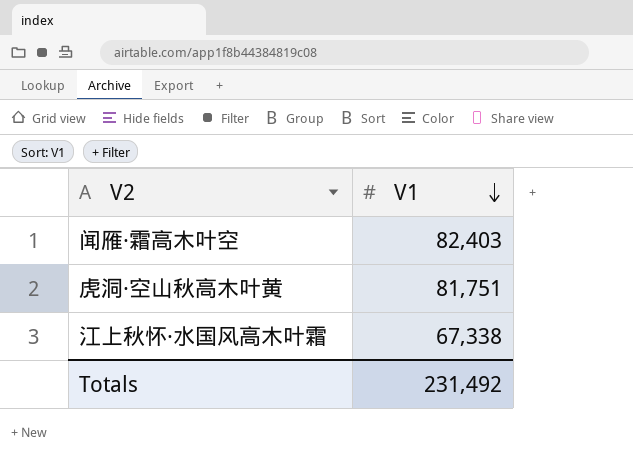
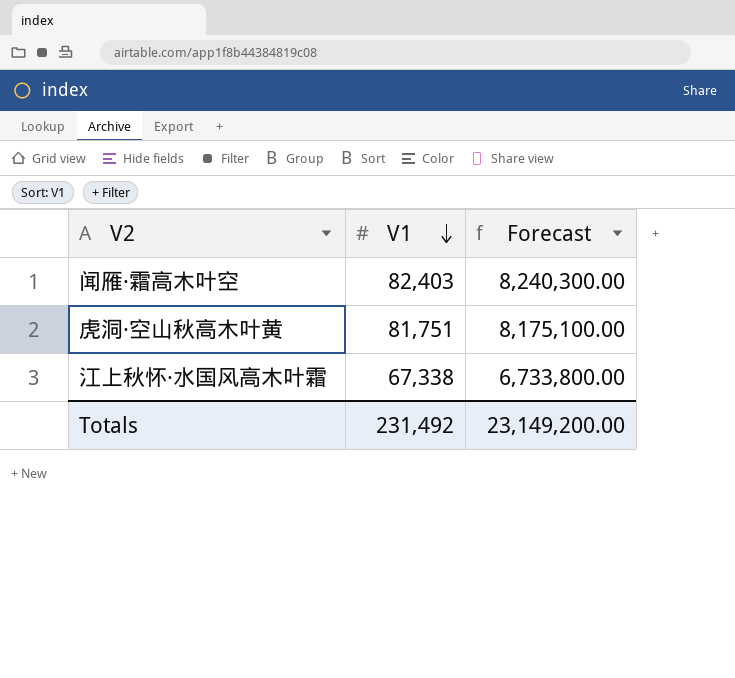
column Forecast | formula: none -> [V1] * 100

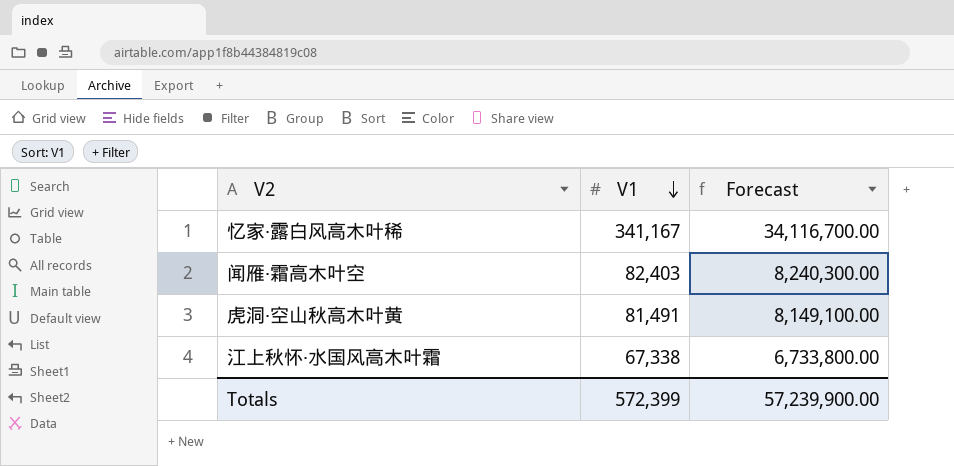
row 忆家·露白风高木叶稀: none -> 341,167 | 34,116,700.00
虎洞·空山秋高木叶黄 | V1: 81,751 -> 81,491
虎洞·空山秋高木叶黄 | Forecast: 8,175,100.00 -> 8,149,100.00
Totals | V1: 231,492 -> 572,399
Totals | Forecast: 23,149,200.00 -> 57,239,900.00

